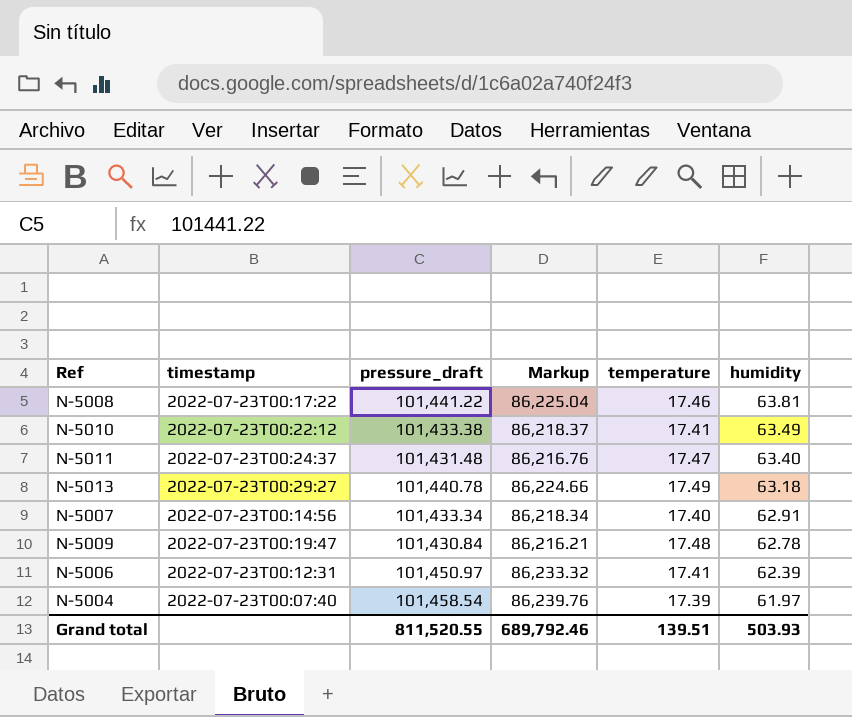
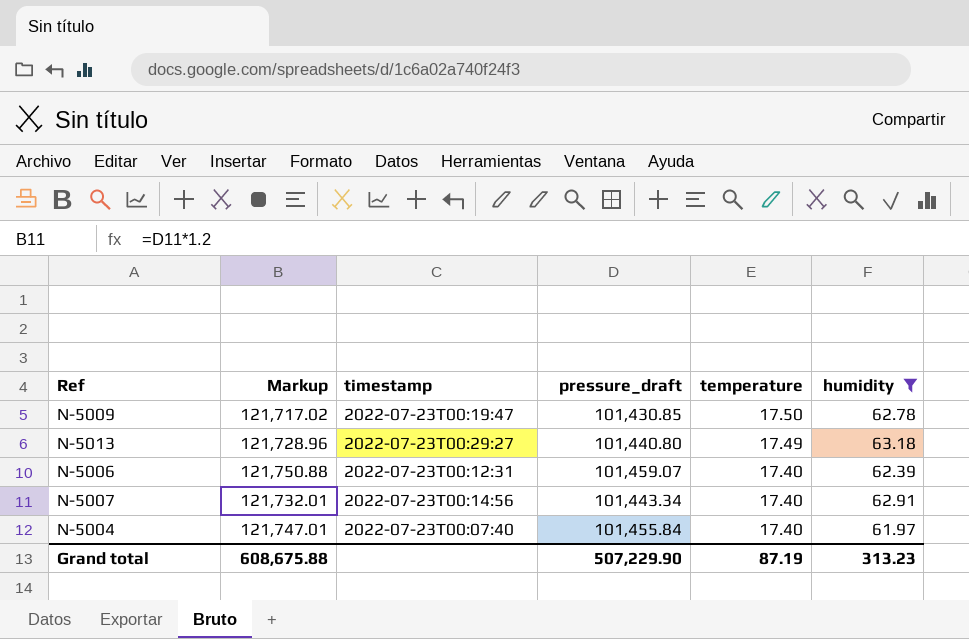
filter: none -> humidity <= 63.18
row order: humidity descending -> temperature descending
column Markup | formula: [pressure_draft] * 0.85 -> [pressure_draft] * 1.2
column Markup | position: 4 -> 2
N-5009 | pressure_draft: 101,430.84 -> 101,430.85
N-5009 | temperature: 17.48 -> 17.50
N-5013 | pressure_draft: 101,440.78 -> 101,440.80
N-5006 | pressure_draft: 101,450.97 -> 101,459.07
N-5006 | temperature: 17.41 -> 17.40
N-5007 | pressure_draft: 101,433.34 -> 101,443.34
N-5004 | pressure_draft: 101,458.54 -> 101,455.84
N-5004 | temperature: 17.39 -> 17.40
Grand total | Markup: 689,792.46 -> 608,675.88
Grand total | pressure_draft: 811,520.55 -> 507,229.90
Grand total | temperature: 139.51 -> 87.19
Grand total | humidity: 503.93 -> 313.23

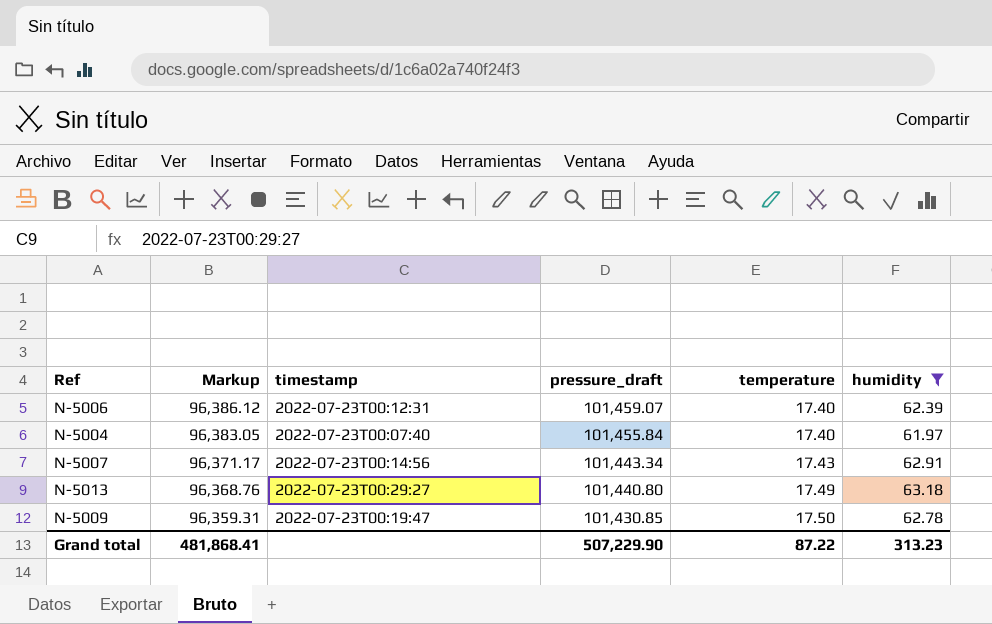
row order: temperature descending -> Markup descending
column Markup | formula: [pressure_draft] * 1.2 -> [pressure_draft] * 0.95
N-5007 | temperature: 17.40 -> 17.43
Grand total | Markup: 608,675.88 -> 481,868.41
Grand total | temperature: 87.19 -> 87.22

